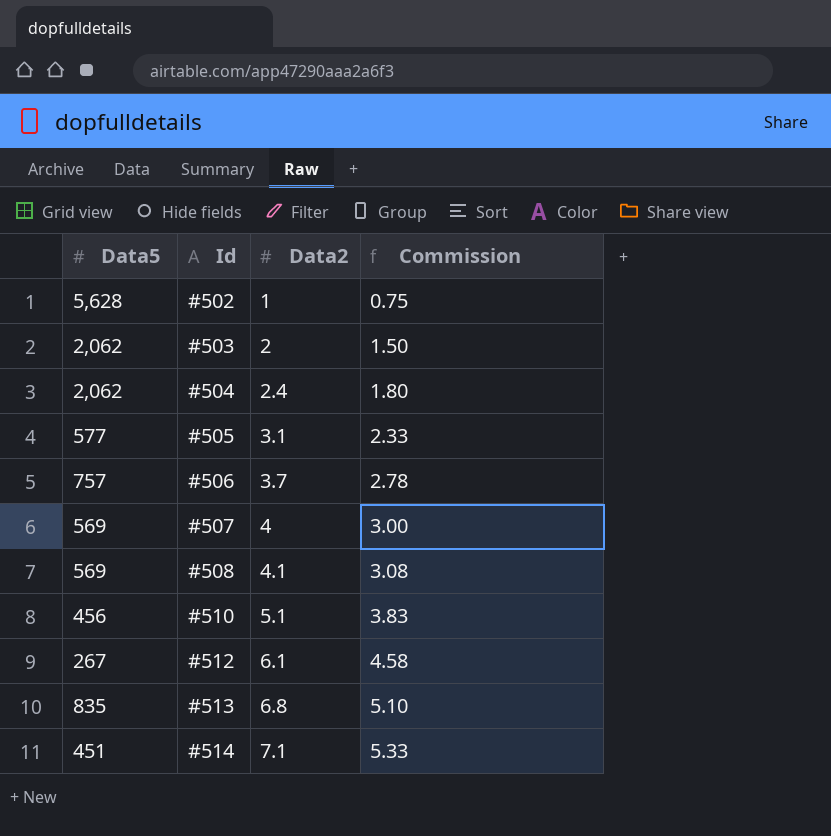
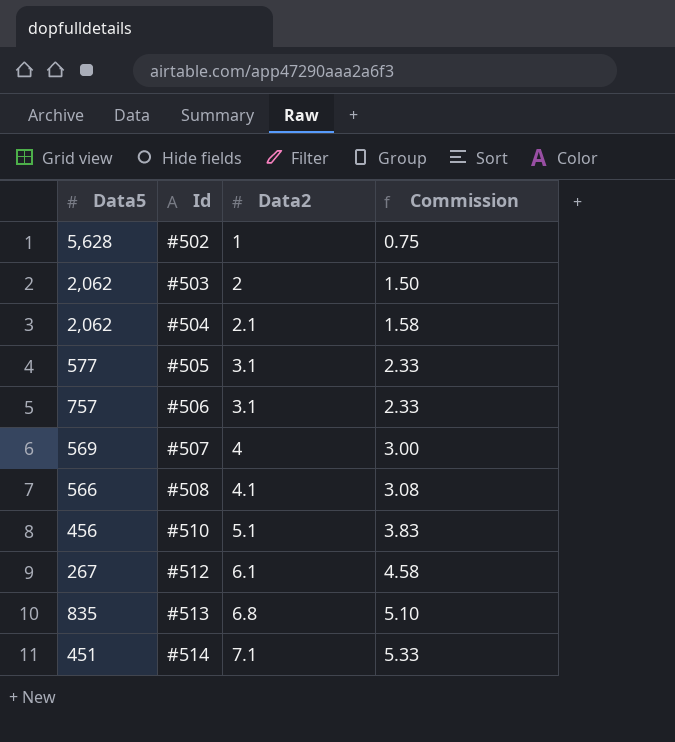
#504 | Data2: 2.4 -> 2.1
#504 | Commission: 1.80 -> 1.58
#506 | Data2: 3.7 -> 3.1
#506 | Commission: 2.78 -> 2.33
#508 | Data5: 569 -> 566

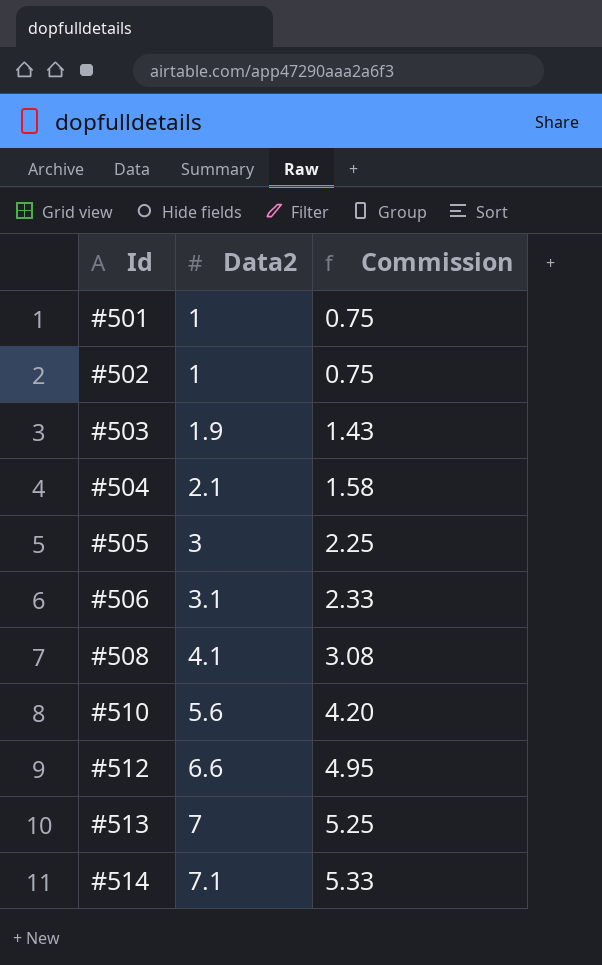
column Data5 | position: 1 -> none
row #507: 569 | 4 | 3.00 -> none
row #501: none -> 1 | 0.75
#503 | Data2: 2 -> 1.9
#503 | Commission: 1.50 -> 1.43
#505 | Data2: 3.1 -> 3
#505 | Commission: 2.33 -> 2.25
#510 | Data2: 5.1 -> 5.6
#510 | Commission: 3.83 -> 4.20
#512 | Data2: 6.1 -> 6.6
#512 | Commission: 4.58 -> 4.95
#513 | Data2: 6.8 -> 7
#513 | Commission: 5.10 -> 5.25

